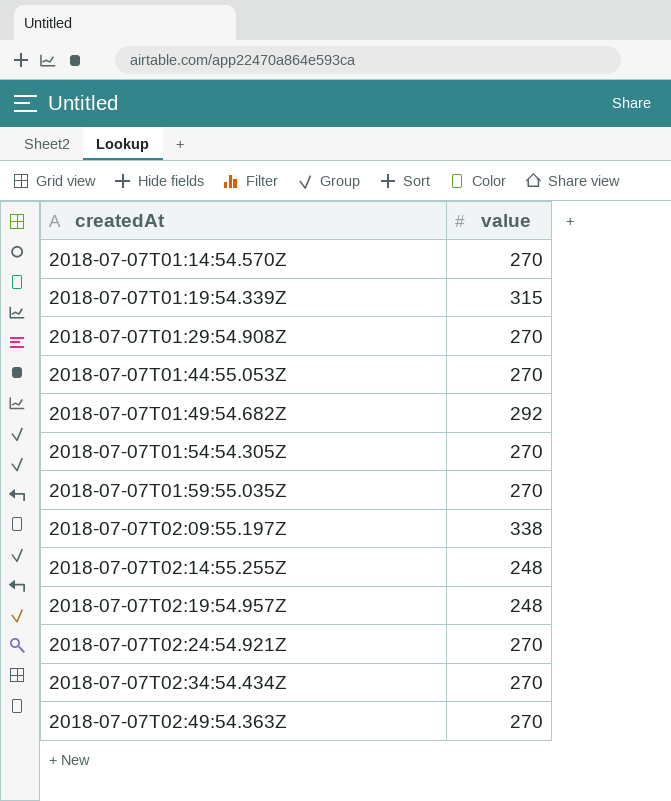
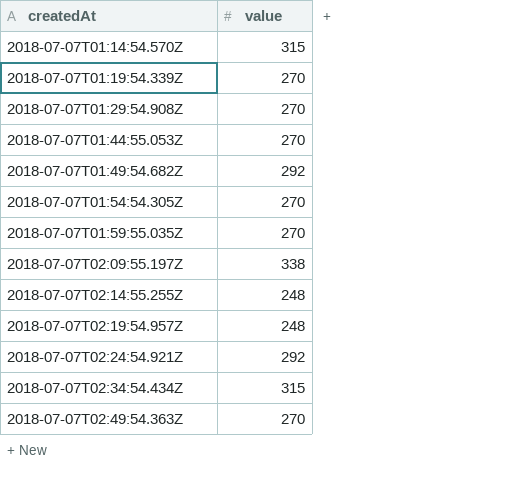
2018-07-07T01:14:54.570Z | value: 270 -> 315
2018-07-07T01:19:54.339Z | value: 315 -> 270
2018-07-07T02:24:54.921Z | value: 270 -> 292
2018-07-07T02:34:54.434Z | value: 270 -> 315

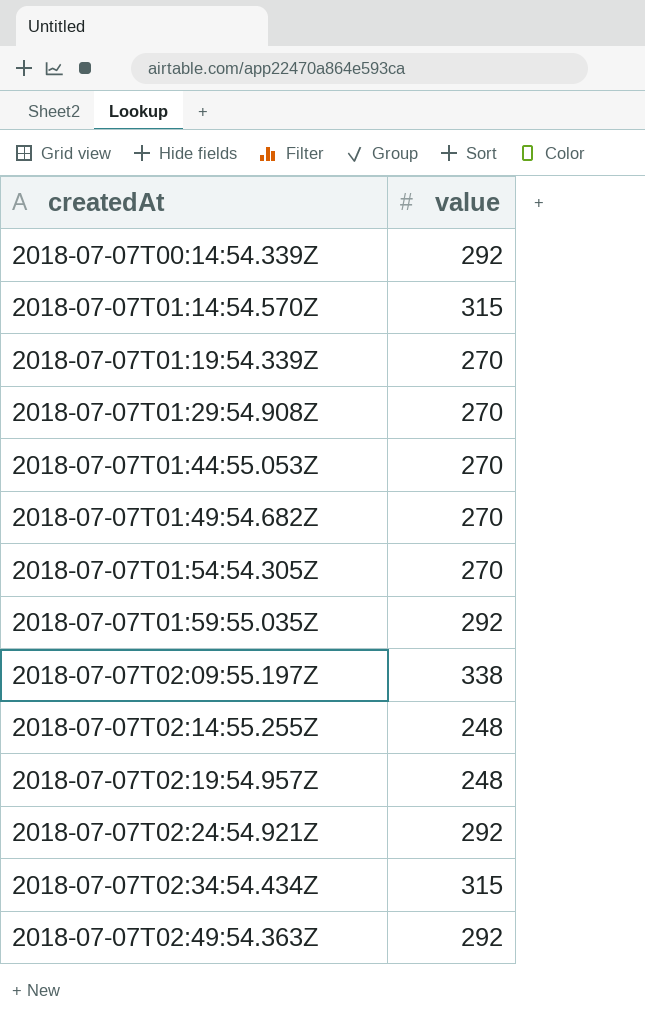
row 2018-07-07T00:14:54.339Z: none -> 292
2018-07-07T01:49:54.682Z | value: 292 -> 270
2018-07-07T01:59:55.035Z | value: 270 -> 292
2018-07-07T02:49:54.363Z | value: 270 -> 292

